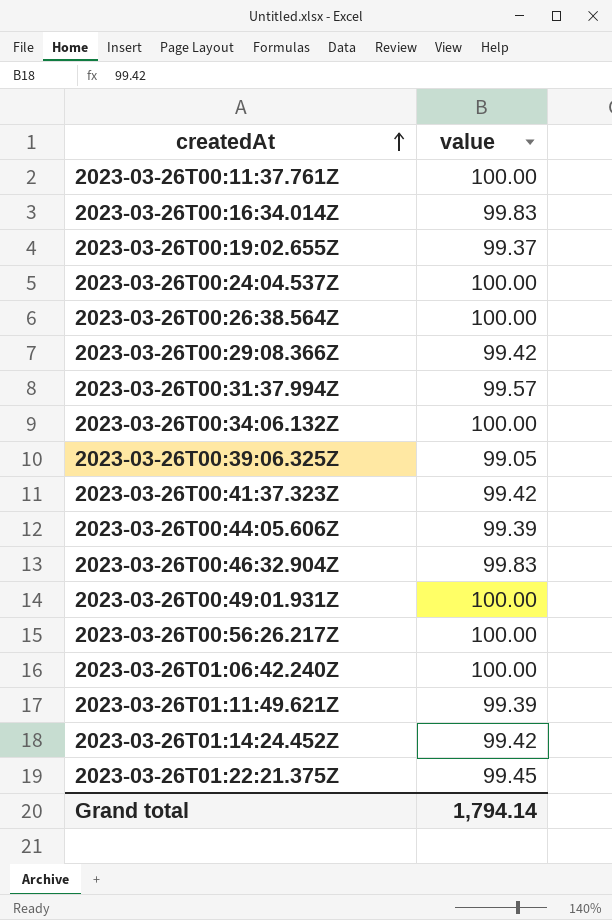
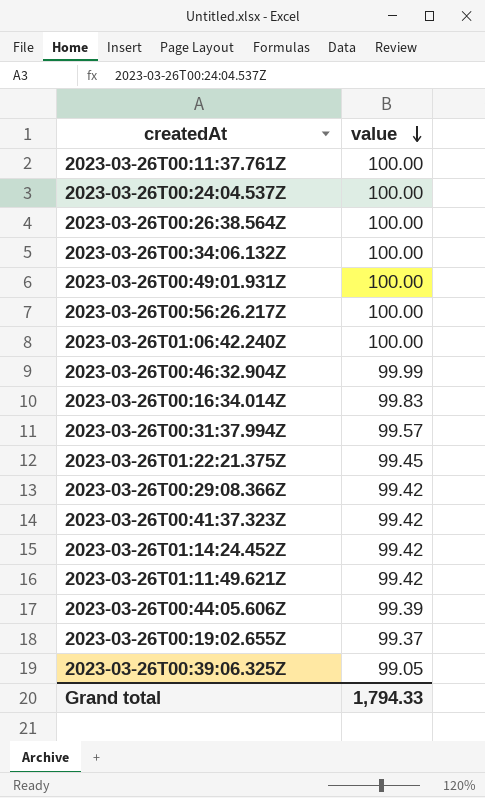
row order: createdAt ascending -> value descending
2023-03-26T00:46:32.904Z | value: 99.83 -> 99.99
2023-03-26T01:11:49.621Z | value: 99.39 -> 99.42
Grand total | value: 1,794.14 -> 1,794.33

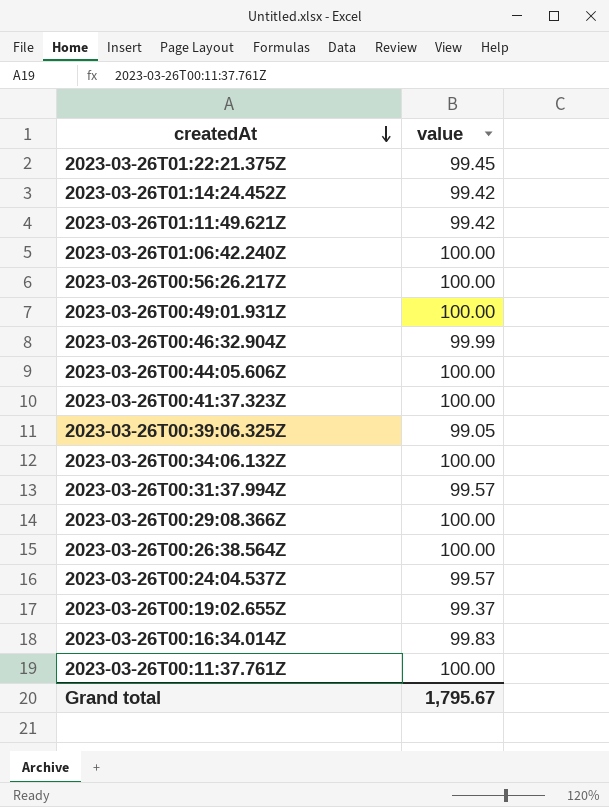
row order: value descending -> createdAt descending
2023-03-26T00:44:05.606Z | value: 99.39 -> 100.00
2023-03-26T00:41:37.323Z | value: 99.42 -> 100.00
2023-03-26T00:29:08.366Z | value: 99.42 -> 100.00
2023-03-26T00:24:04.537Z | value: 100.00 -> 99.57
Grand total | value: 1,794.33 -> 1,795.67

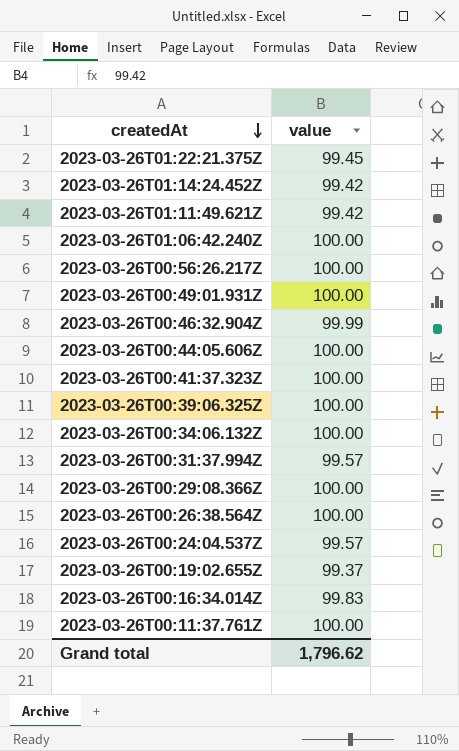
2023-03-26T00:39:06.325Z | value: 99.05 -> 100.00
Grand total | value: 1,795.67 -> 1,796.62

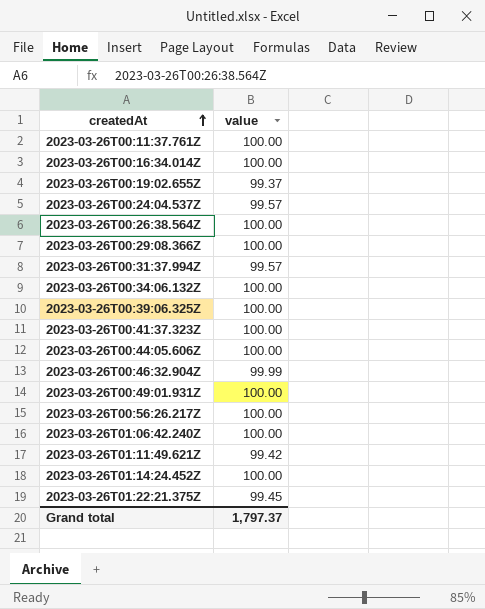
row order: createdAt descending -> createdAt ascending
2023-03-26T00:16:34.014Z | value: 99.83 -> 100.00
2023-03-26T01:14:24.452Z | value: 99.42 -> 100.00
Grand total | value: 1,796.62 -> 1,797.37

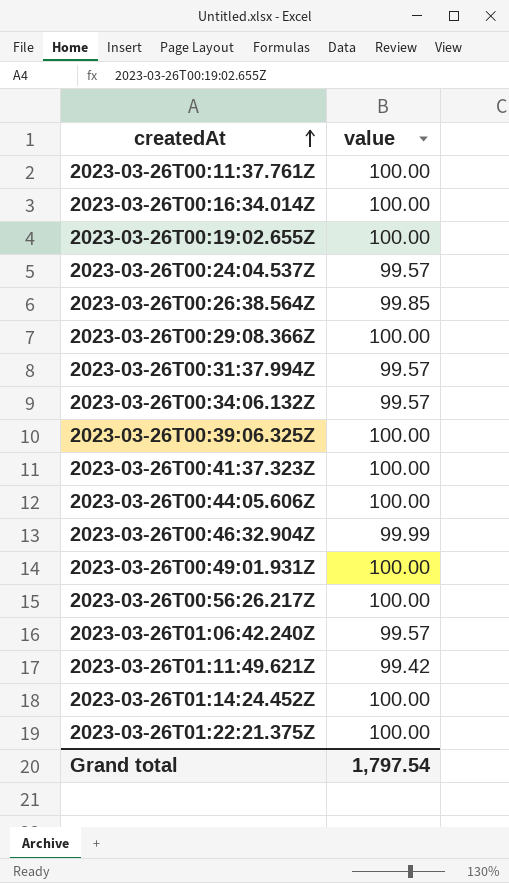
2023-03-26T00:19:02.655Z | value: 99.37 -> 100.00
2023-03-26T00:26:38.564Z | value: 100.00 -> 99.85
2023-03-26T00:34:06.132Z | value: 100.00 -> 99.57
2023-03-26T01:06:42.240Z | value: 100.00 -> 99.57
2023-03-26T01:22:21.375Z | value: 99.45 -> 100.00
Grand total | value: 1,797.37 -> 1,797.54

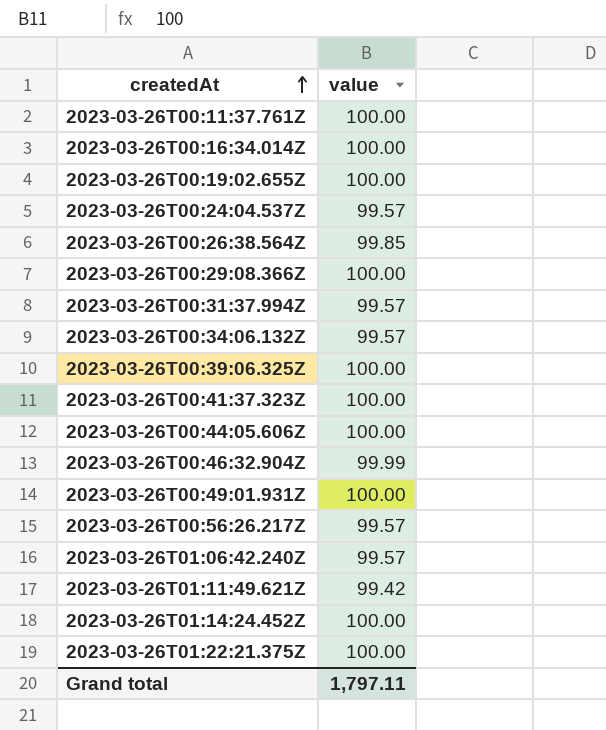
2023-03-26T00:56:26.217Z | value: 100.00 -> 99.57
Grand total | value: 1,797.54 -> 1,797.11

